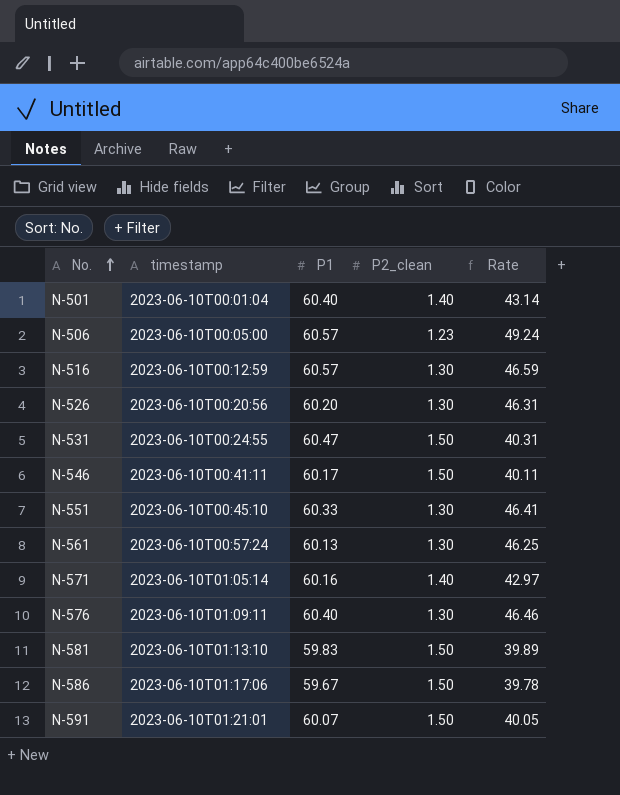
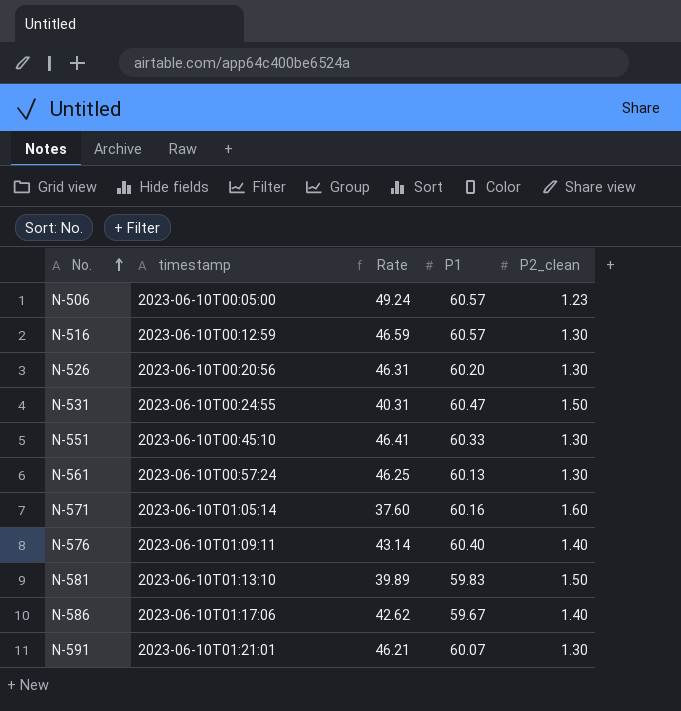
column Rate | position: 5 -> 3
row N-501: 2023-06-10T00:01:04 | 60.40 | 1.40 | 43.14 -> none
row N-546: 2023-06-10T00:41:11 | 60.17 | 1.50 | 40.11 -> none
N-571 | Rate: 42.97 -> 37.60
N-571 | P2_clean: 1.40 -> 1.60
N-576 | Rate: 46.46 -> 43.14
N-576 | P2_clean: 1.30 -> 1.40
N-586 | Rate: 39.78 -> 42.62
N-586 | P2_clean: 1.50 -> 1.40
N-591 | Rate: 40.05 -> 46.21
N-591 | P2_clean: 1.50 -> 1.30

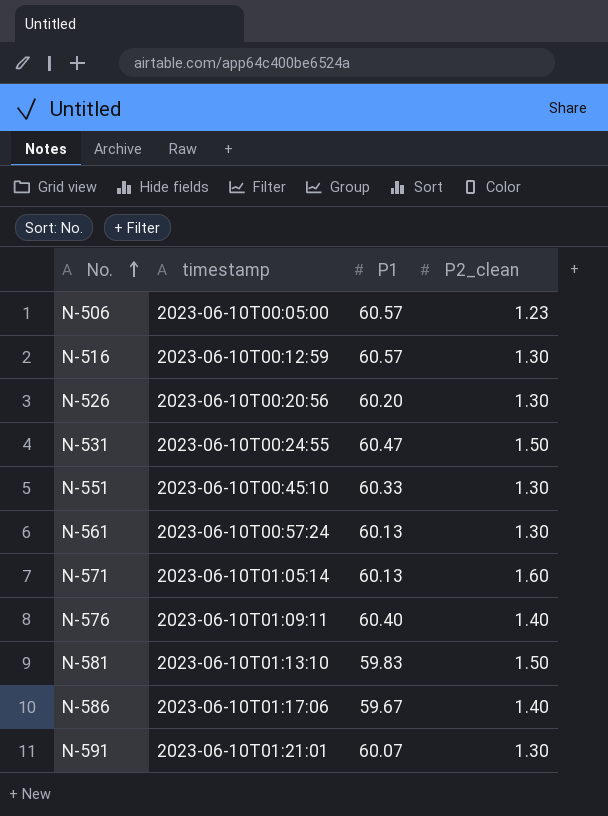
column Rate | formula: [P1] / [P2_clean] -> none
N-571 | P1: 60.16 -> 60.13

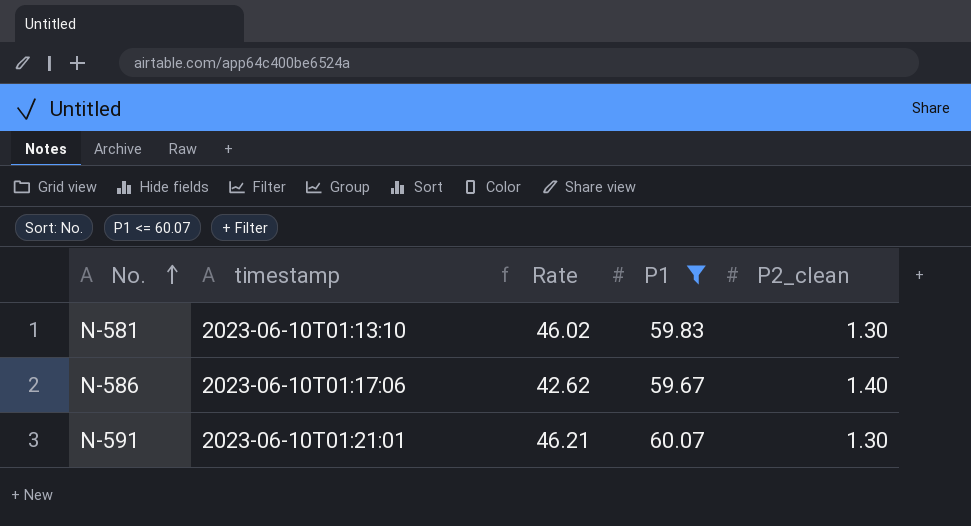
filter: none -> P1 <= 60.07
column Rate | formula: none -> [P1] / [P2_clean]
N-581 | P2_clean: 1.50 -> 1.30

